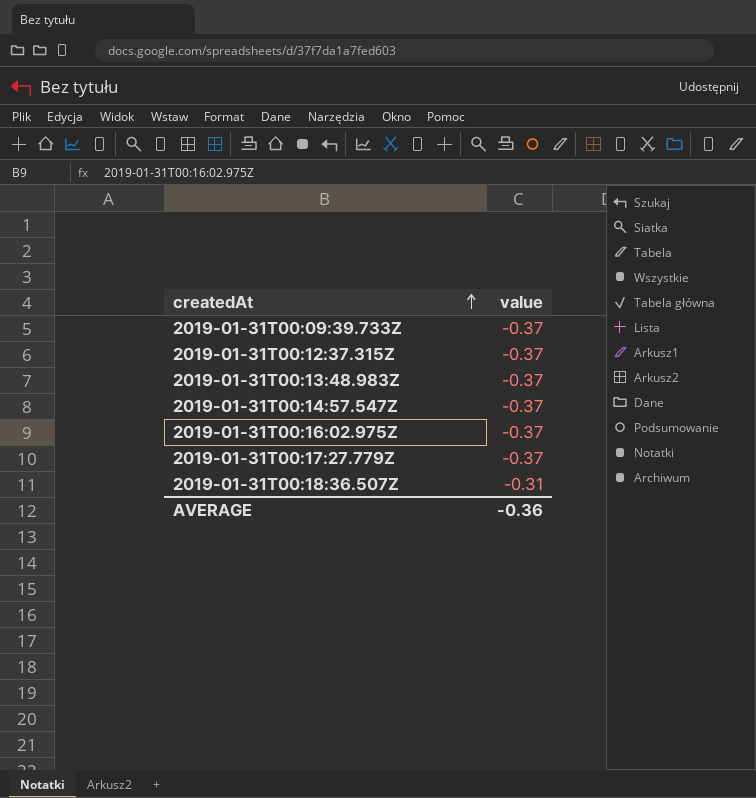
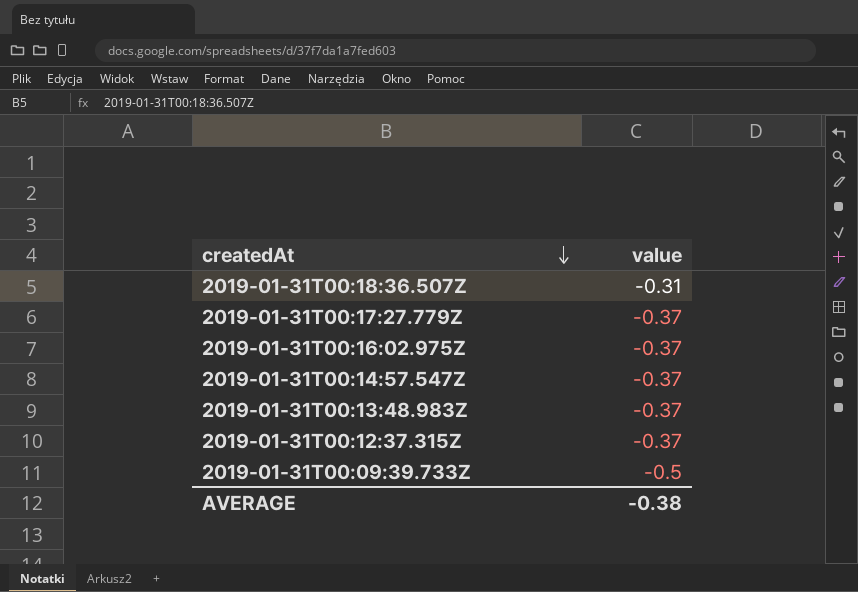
row order: createdAt ascending -> createdAt descending
2019-01-31T00:09:39.733Z | value: -0.37 -> -0.5
AVERAGE | value: -0.36 -> -0.38

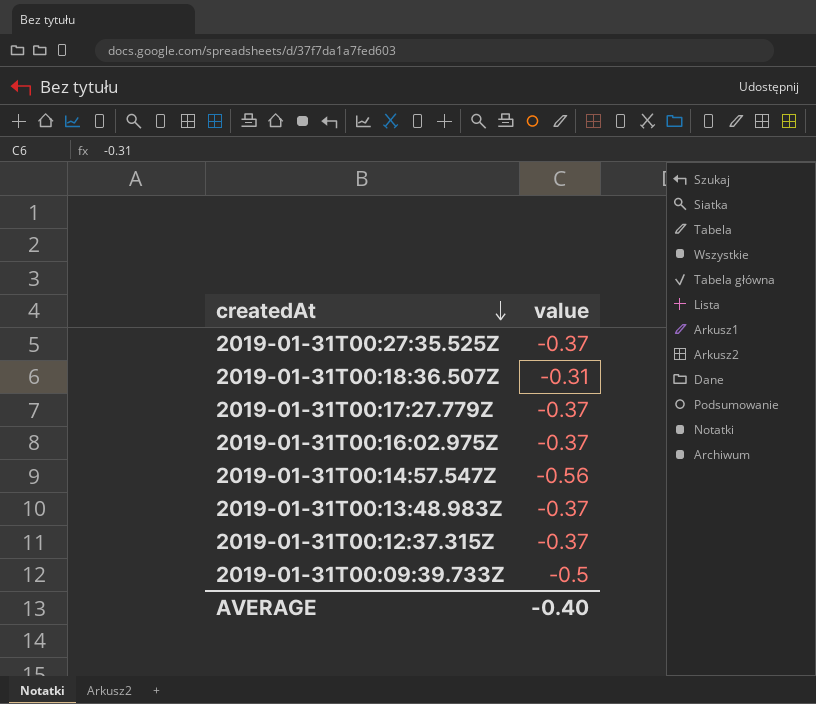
row 2019-01-31T00:27:35.525Z: none -> -0.37
2019-01-31T00:14:57.547Z | value: -0.37 -> -0.56
AVERAGE | value: -0.38 -> -0.40

